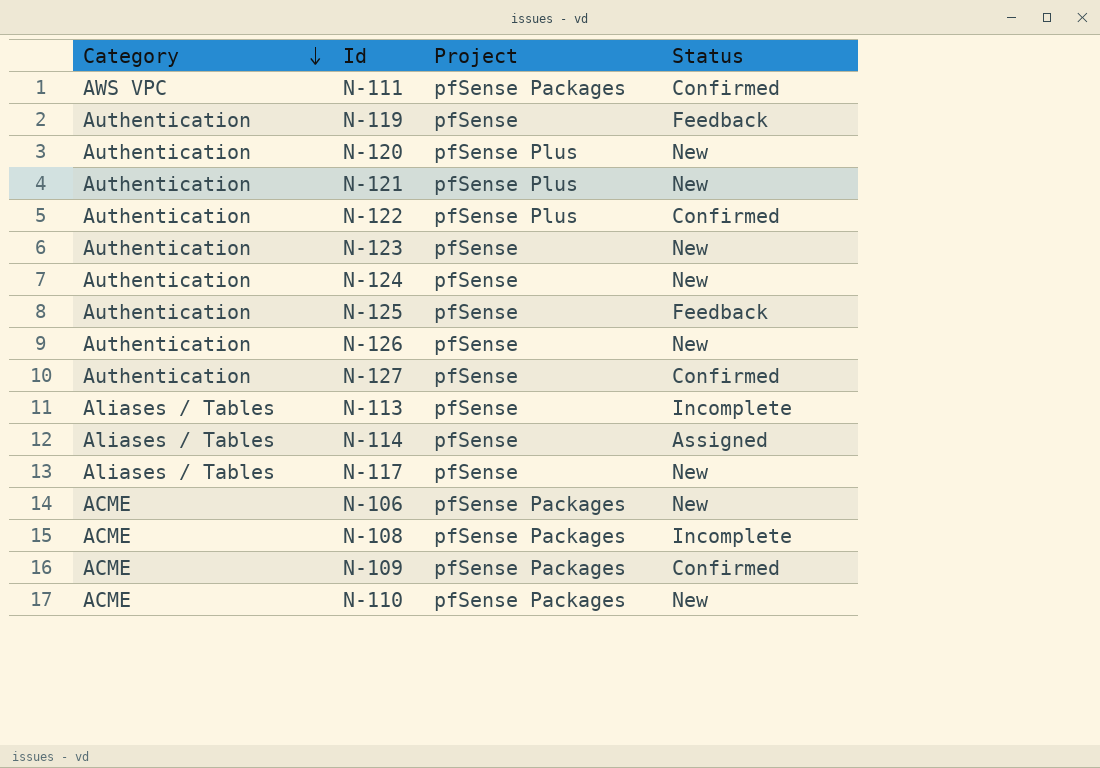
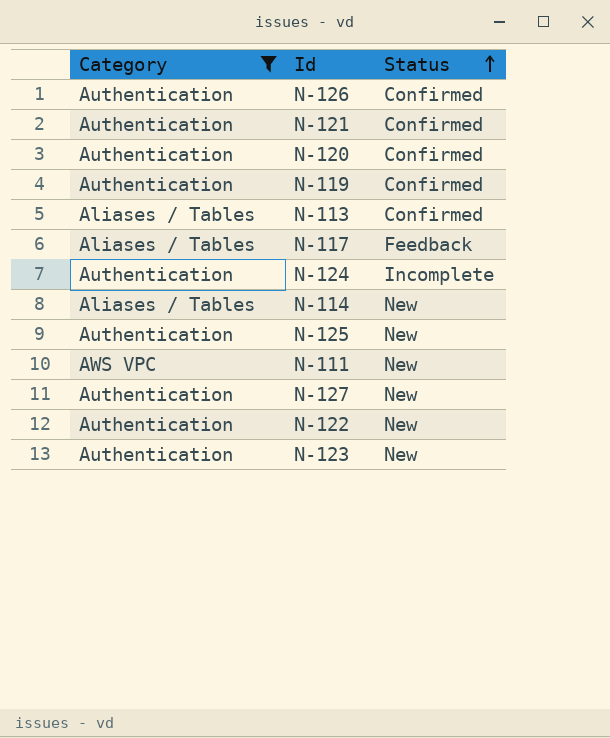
filter: none -> Category != ACME
row order: Category descending -> Status ascending
column Project | position: 3 -> none
N-126 | Status: New -> Confirmed
N-121 | Status: New -> Confirmed
N-120 | Status: New -> Confirmed
N-119 | Status: Feedback -> Confirmed
N-113 | Status: Incomplete -> Confirmed
N-117 | Status: New -> Feedback
N-124 | Status: New -> Incomplete
N-114 | Status: Assigned -> New
N-125 | Status: Feedback -> New
N-111 | Status: Confirmed -> New
N-127 | Status: Confirmed -> New
N-122 | Status: Confirmed -> New

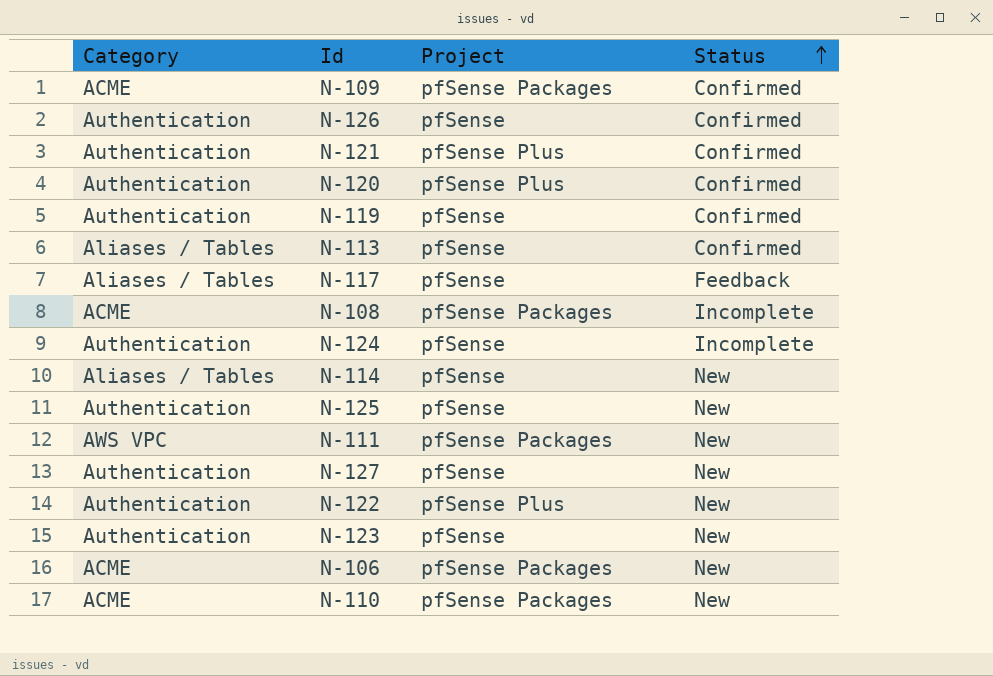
filter: Category != ACME -> none
column Project | position: none -> 3

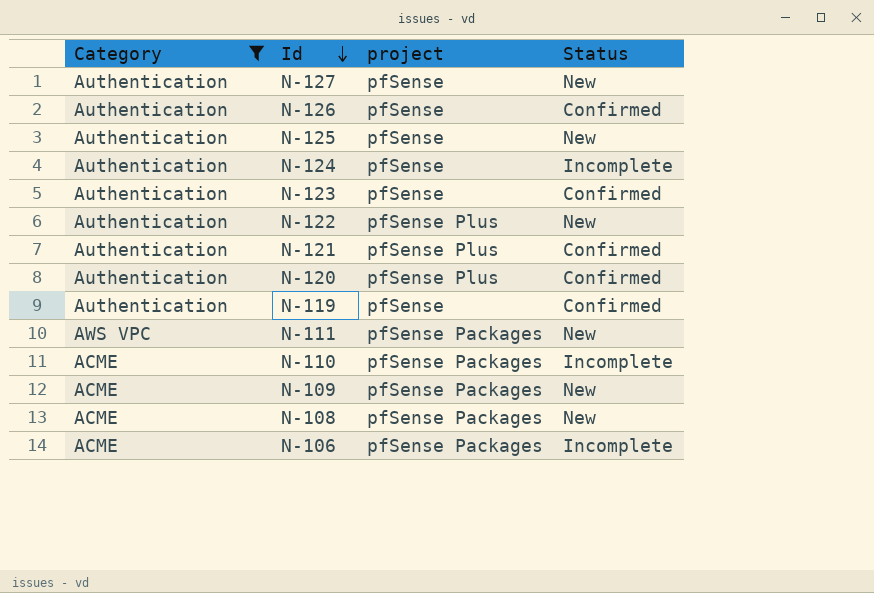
filter: none -> Category != Aliases / Tables
row order: Status ascending -> Id descending
column name: Project -> project
N-123 | Status: New -> Confirmed
N-110 | Status: New -> Incomplete
N-109 | Status: Confirmed -> New
N-108 | Status: Incomplete -> New
N-106 | Status: New -> Incomplete

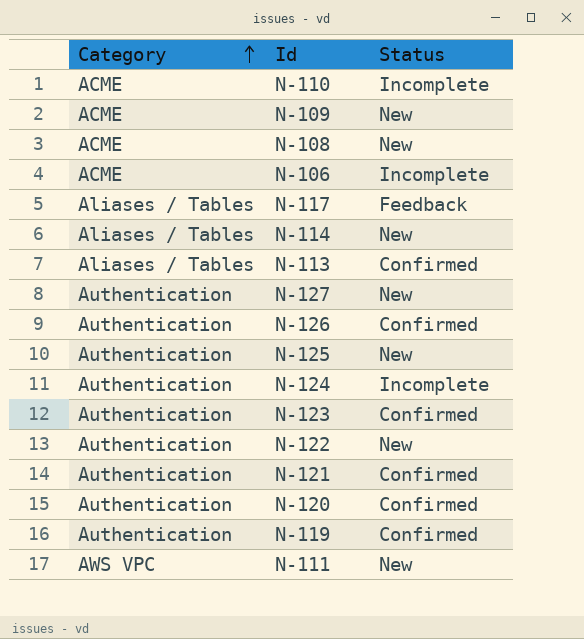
filter: Category != Aliases / Tables -> none
row order: Id descending -> Category ascending
column project | position: 3 -> none

